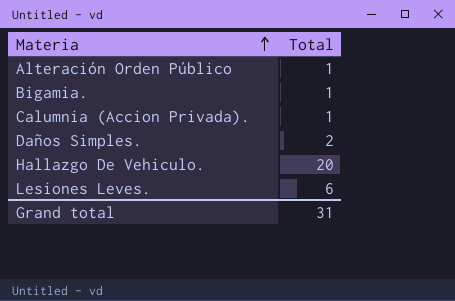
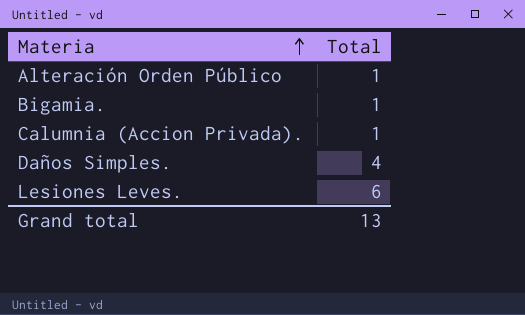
row Hallazgo De Vehiculo.: 20 -> none
Daños Simples. | Total: 2 -> 4
Grand total | Total: 31 -> 13

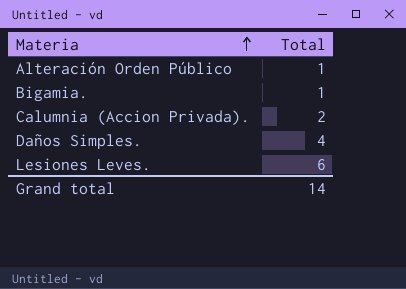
Calumnia (Accion Privada). | Total: 1 -> 2
Grand total | Total: 13 -> 14

